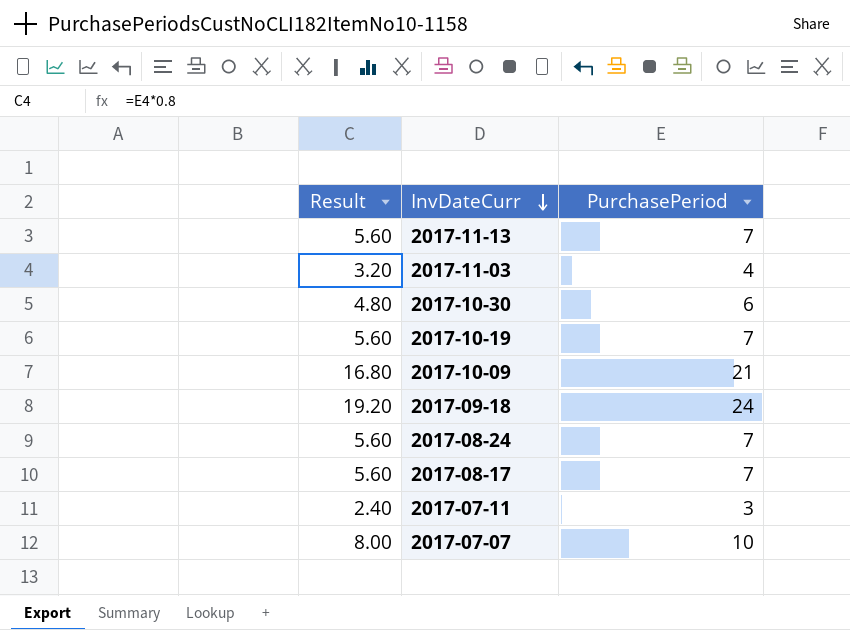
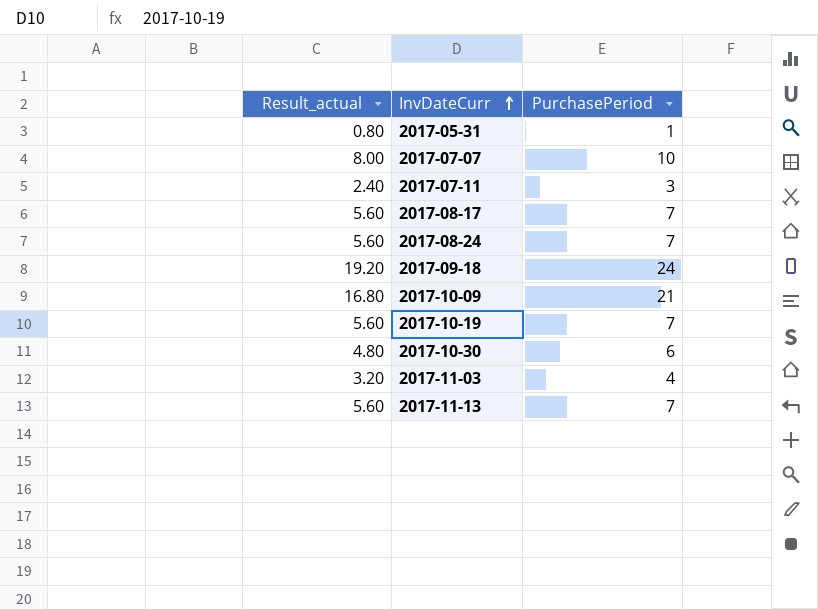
row order: InvDateCurr descending -> InvDateCurr ascending
column name: Result -> Result_actual
row 2017-05-31: none -> 0.80 | 1

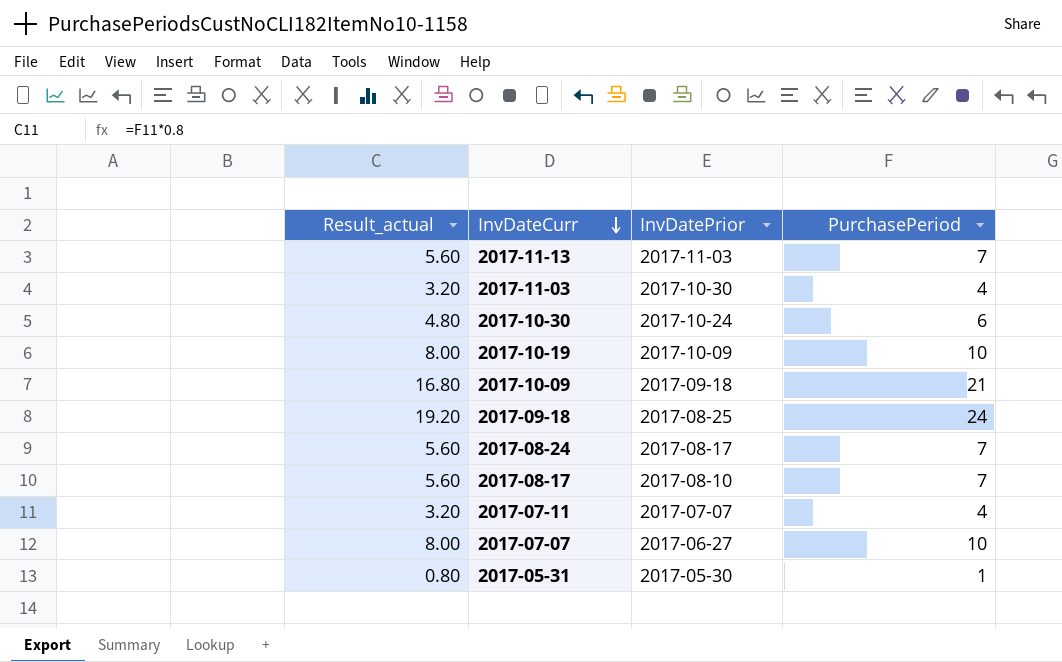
row order: InvDateCurr ascending -> InvDateCurr descending
column InvDatePrior | position: none -> 3
2017-10-19 | Result_actual: 5.60 -> 8.00
2017-10-19 | PurchasePeriod: 7 -> 10
2017-07-11 | Result_actual: 2.40 -> 3.20
2017-07-11 | PurchasePeriod: 3 -> 4

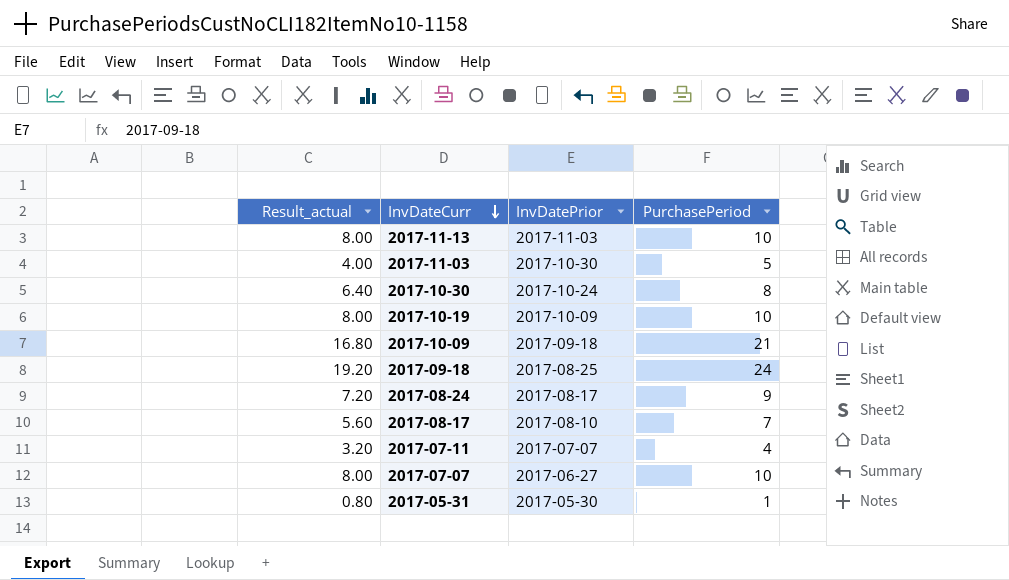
2017-11-13 | Result_actual: 5.60 -> 8.00
2017-11-13 | PurchasePeriod: 7 -> 10
2017-11-03 | Result_actual: 3.20 -> 4.00
2017-11-03 | PurchasePeriod: 4 -> 5
2017-10-30 | Result_actual: 4.80 -> 6.40
2017-10-30 | PurchasePeriod: 6 -> 8
2017-08-24 | Result_actual: 5.60 -> 7.20
2017-08-24 | PurchasePeriod: 7 -> 9

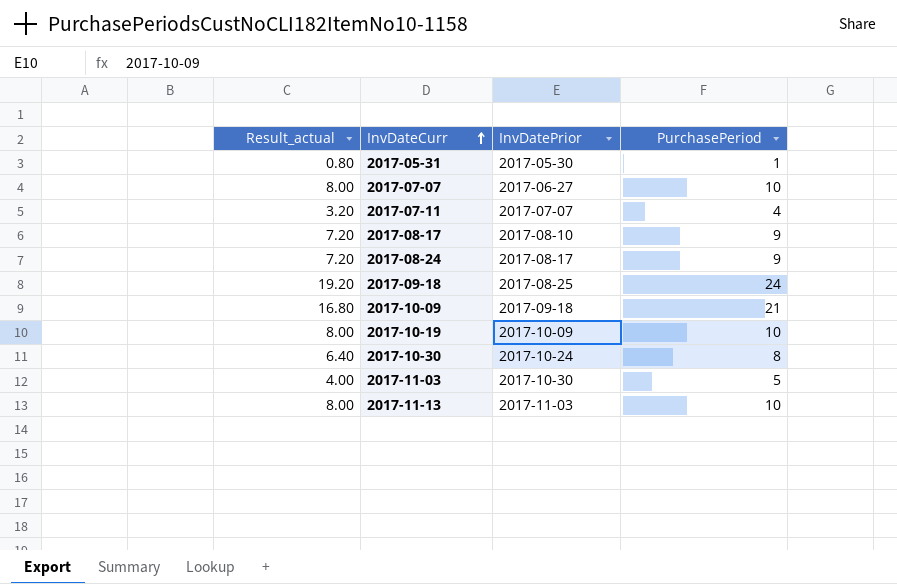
row order: InvDateCurr descending -> InvDateCurr ascending
2017-08-17 | Result_actual: 5.60 -> 7.20
2017-08-17 | PurchasePeriod: 7 -> 9

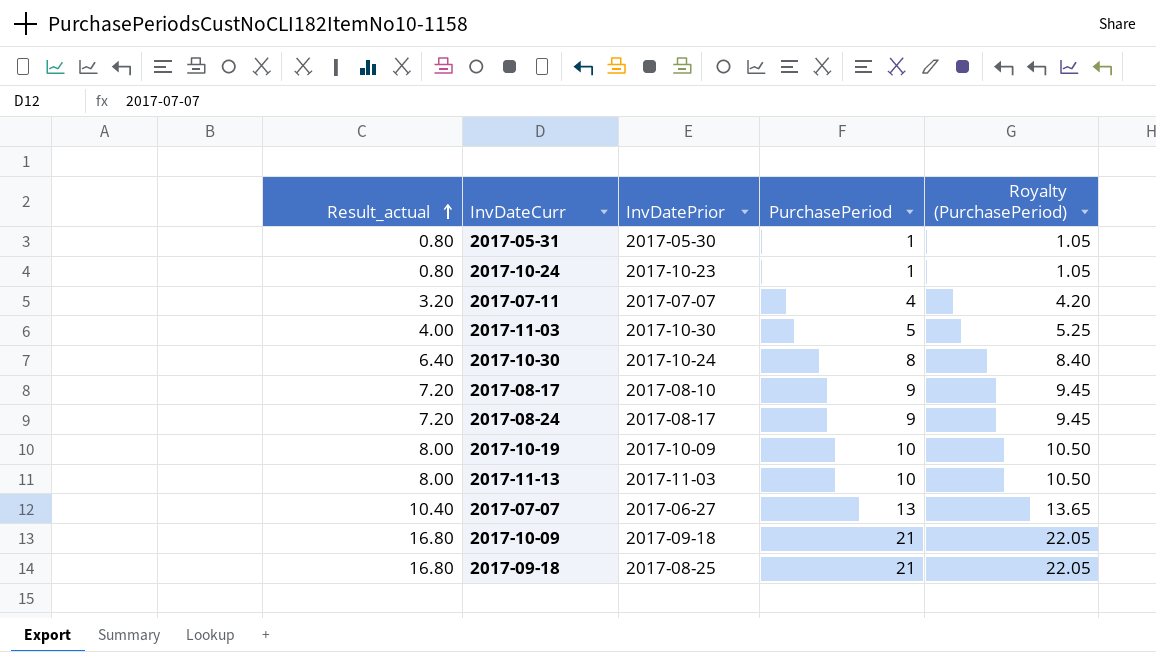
row order: InvDateCurr ascending -> Result_actual ascending
column Royalty (PurchasePeriod) | formula: none -> [PurchasePeriod] * 1.05
row 2017-10-24: none -> 0.80 | 2017-10-23 | 1 | 1.05
2017-07-07 | Result_actual: 8.00 -> 10.40
2017-07-07 | PurchasePeriod: 10 -> 13
2017-09-18 | Result_actual: 19.20 -> 16.80
2017-09-18 | PurchasePeriod: 24 -> 21

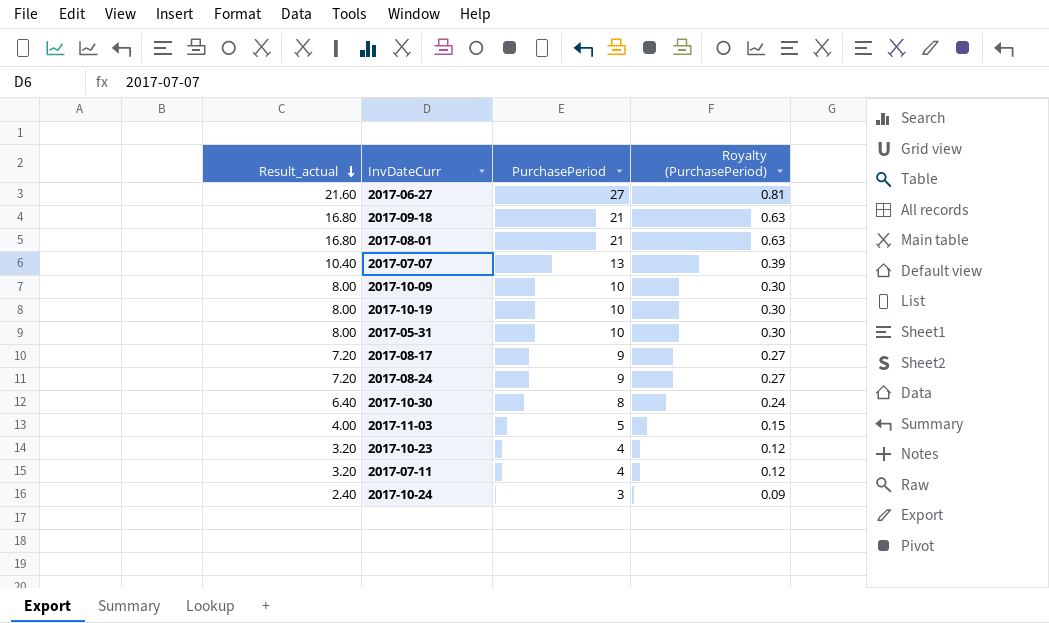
row order: Result_actual ascending -> Result_actual descending
column InvDatePrior | position: 3 -> none
column Royalty (PurchasePeriod) | formula: [PurchasePeriod] * 1.05 -> [PurchasePeriod] * 0.03
row 2017-11-13: 8.00 | 2017-11-03 | 10 | 10.50 -> none
row 2017-06-27: none -> 21.60 | 27 | 0.81
row 2017-08-01: none -> 16.80 | 21 | 0.63
2017-10-09 | Result_actual: 16.80 -> 8.00
2017-10-09 | PurchasePeriod: 21 -> 10
2017-05-31 | Result_actual: 0.80 -> 8.00
2017-05-31 | PurchasePeriod: 1 -> 10
row 2017-10-23: none -> 3.20 | 4 | 0.12
2017-10-24 | Result_actual: 0.80 -> 2.40
2017-10-24 | PurchasePeriod: 1 -> 3

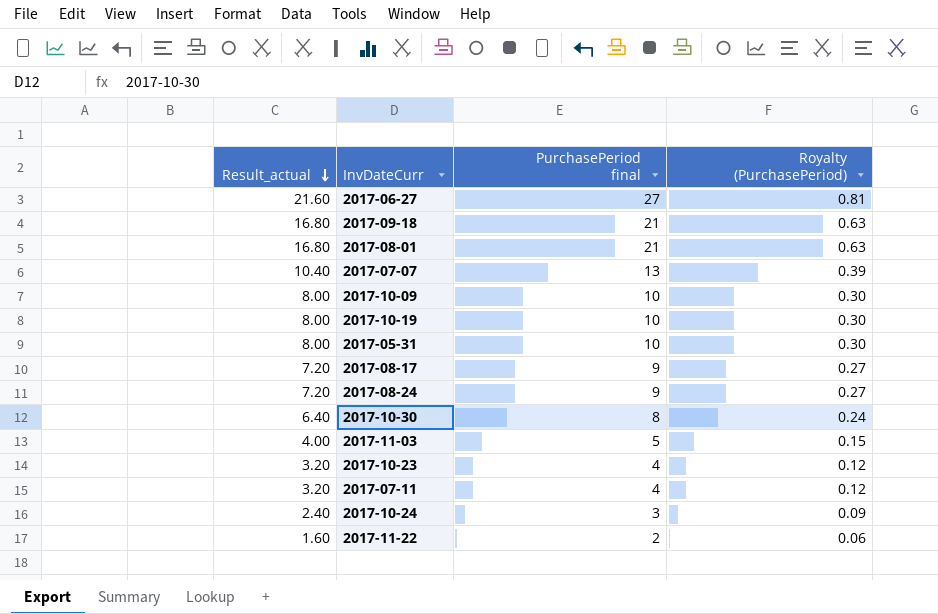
column name: PurchasePeriod -> PurchasePeriod final
row 2017-11-22: none -> 1.60 | 2 | 0.06

